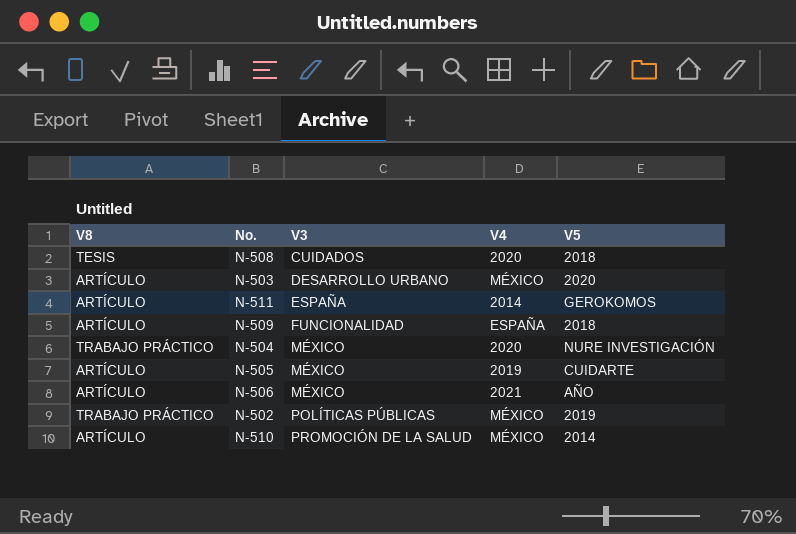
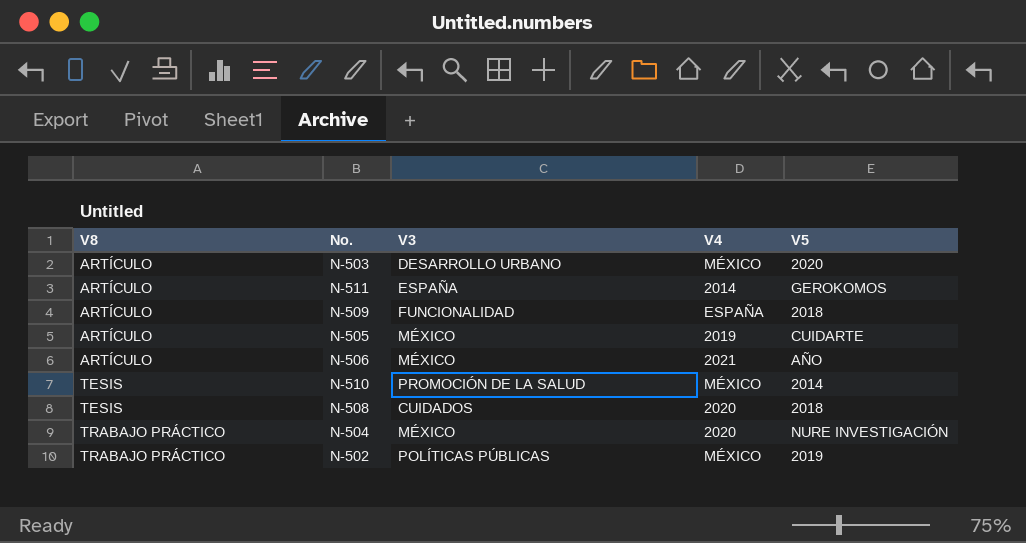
row order: V3 ascending -> V8 ascending
N-510 | V8: ARTÍCULO -> TESIS

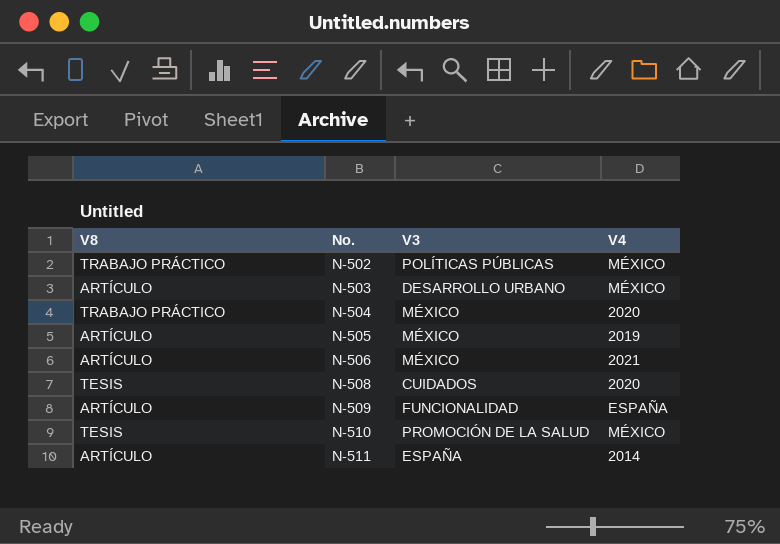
row order: V8 ascending -> No. ascending
column V5 | position: 5 -> none

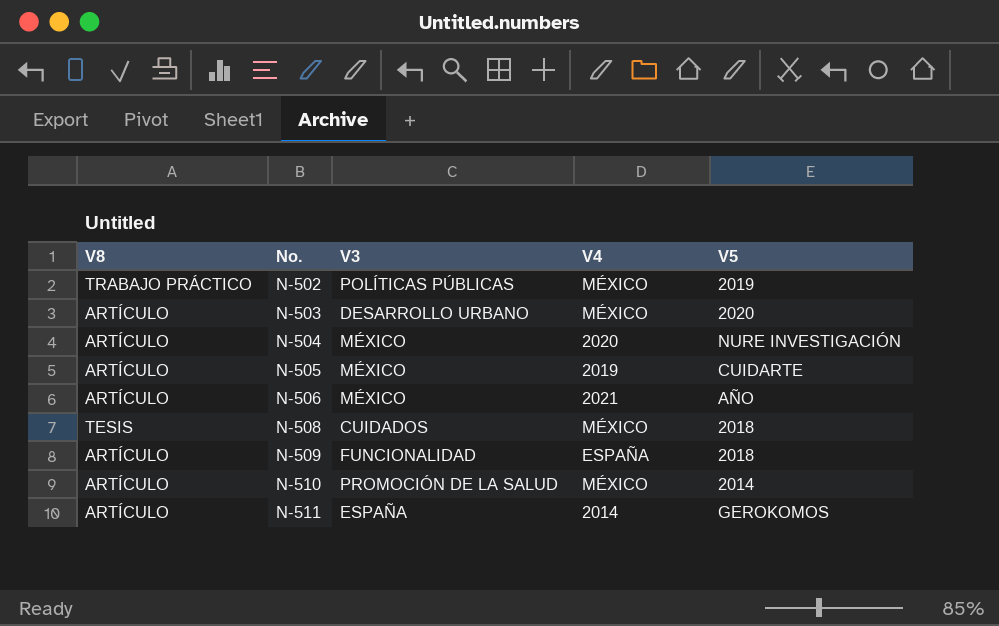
column V5 | position: none -> 5
N-504 | V8: TRABAJO PRÁCTICO -> ARTÍCULO
N-508 | V4: 2020 -> MÉXICO
N-510 | V8: TESIS -> ARTÍCULO

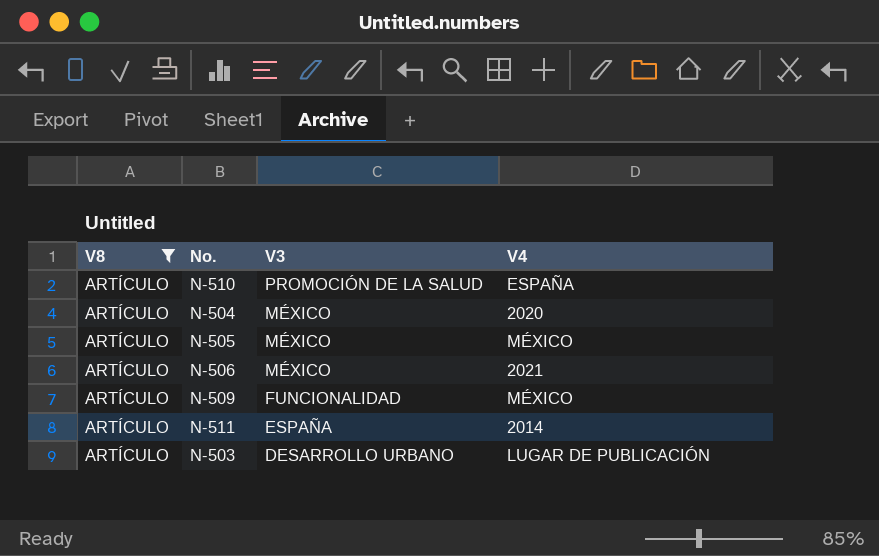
filter: none -> V8 = ARTÍCULO
row order: No. ascending -> V3 descending
column V5 | position: 5 -> none
N-510 | V4: MÉXICO -> ESPAÑA
N-505 | V4: 2019 -> MÉXICO
N-509 | V4: ESPAÑA -> MÉXICO
N-503 | V4: MÉXICO -> LUGAR DE PUBLICACIÓN

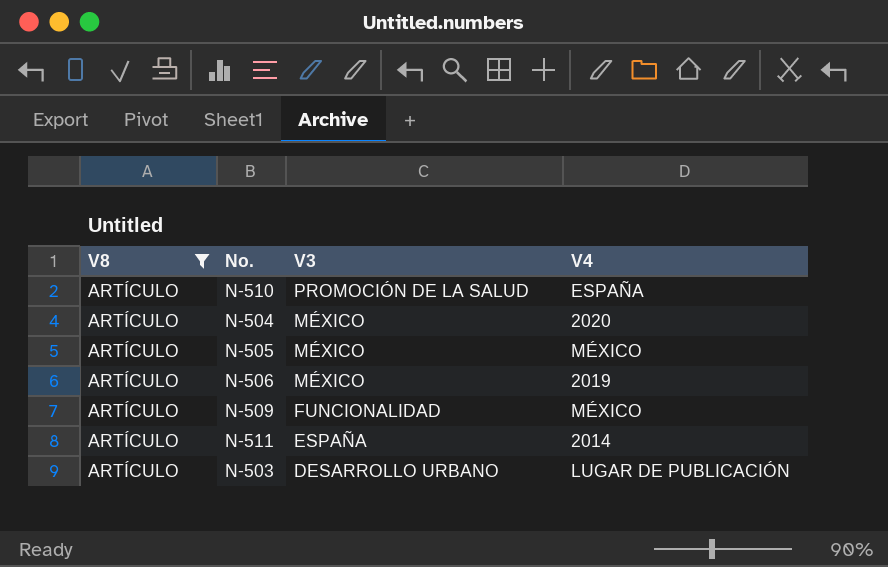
N-506 | V4: 2021 -> 2019

